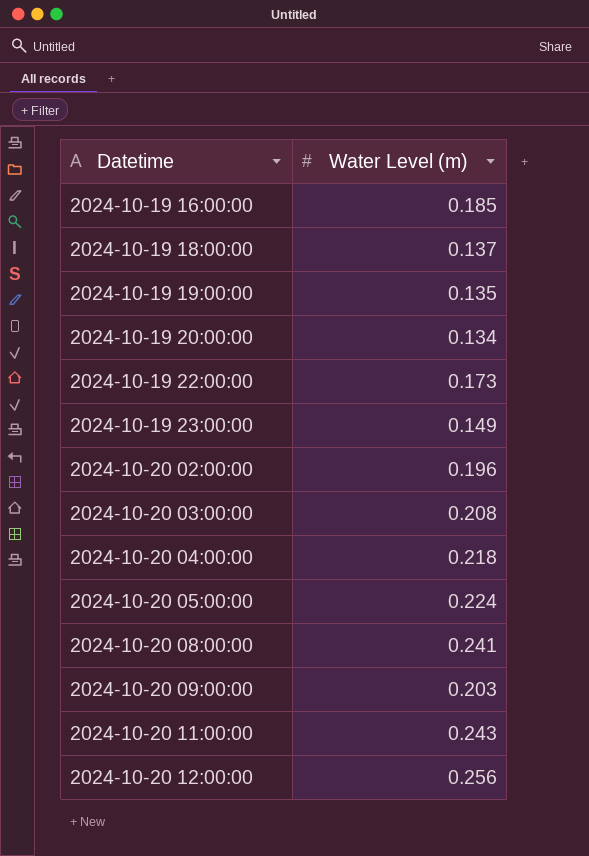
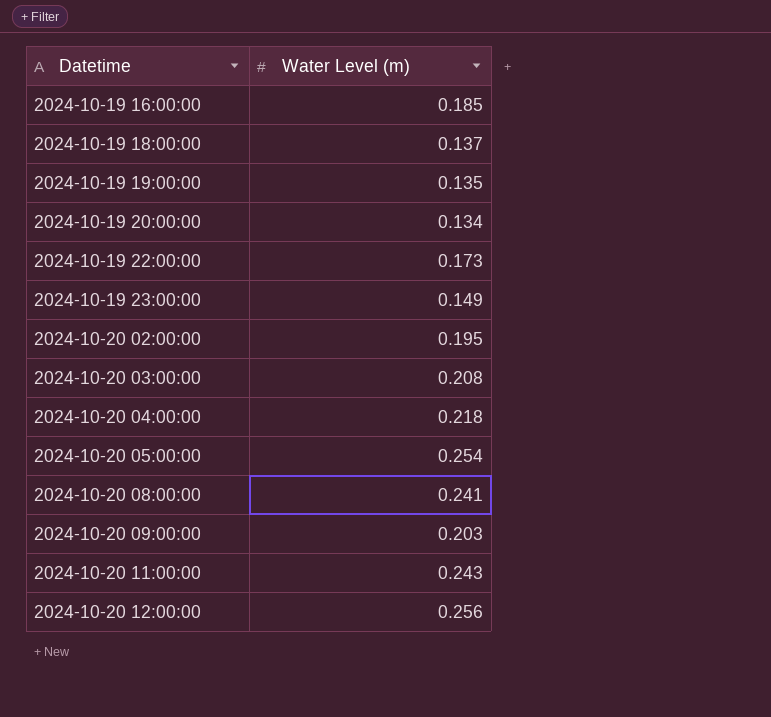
2024-10-20 02:00:00 | Water Level (m): 0.196 -> 0.195
2024-10-20 05:00:00 | Water Level (m): 0.224 -> 0.254

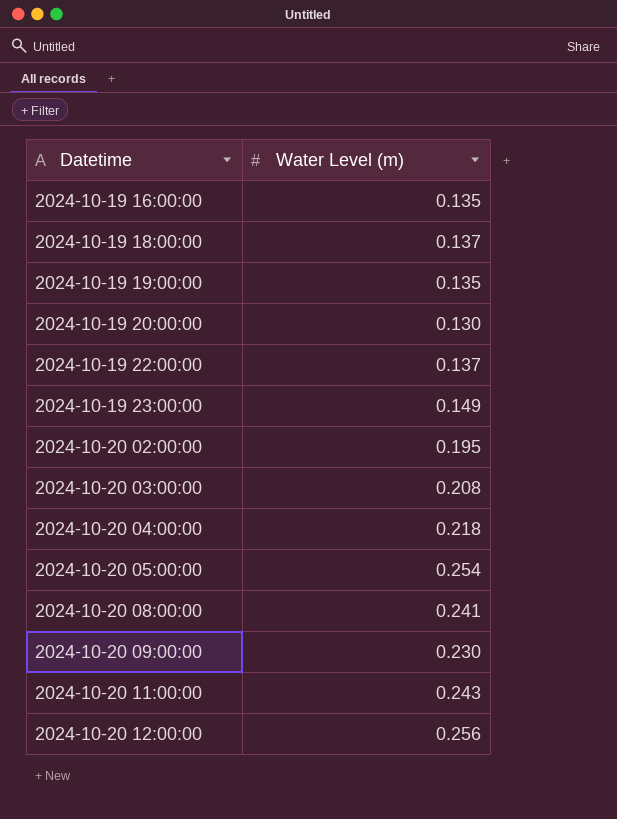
2024-10-19 16:00:00 | Water Level (m): 0.185 -> 0.135
2024-10-19 20:00:00 | Water Level (m): 0.134 -> 0.130
2024-10-19 22:00:00 | Water Level (m): 0.173 -> 0.137
2024-10-20 09:00:00 | Water Level (m): 0.203 -> 0.230

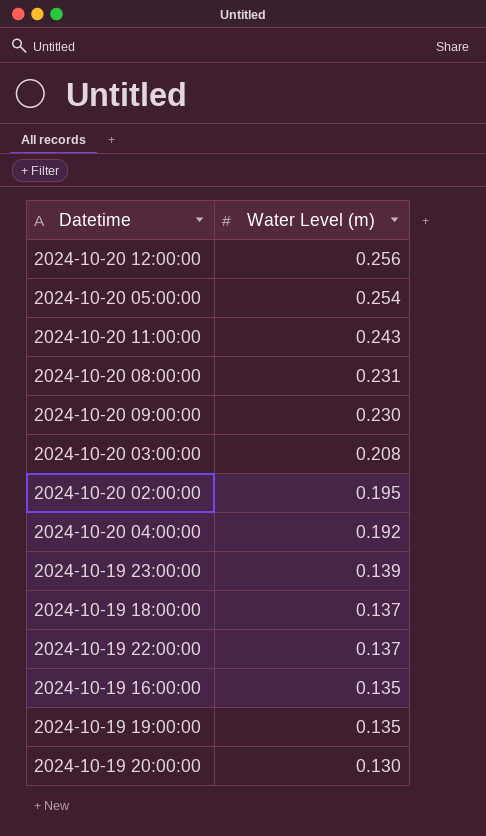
row order: Datetime ascending -> Water Level (m) descending
2024-10-20 08:00:00 | Water Level (m): 0.241 -> 0.231
2024-10-20 04:00:00 | Water Level (m): 0.218 -> 0.192
2024-10-19 23:00:00 | Water Level (m): 0.149 -> 0.139

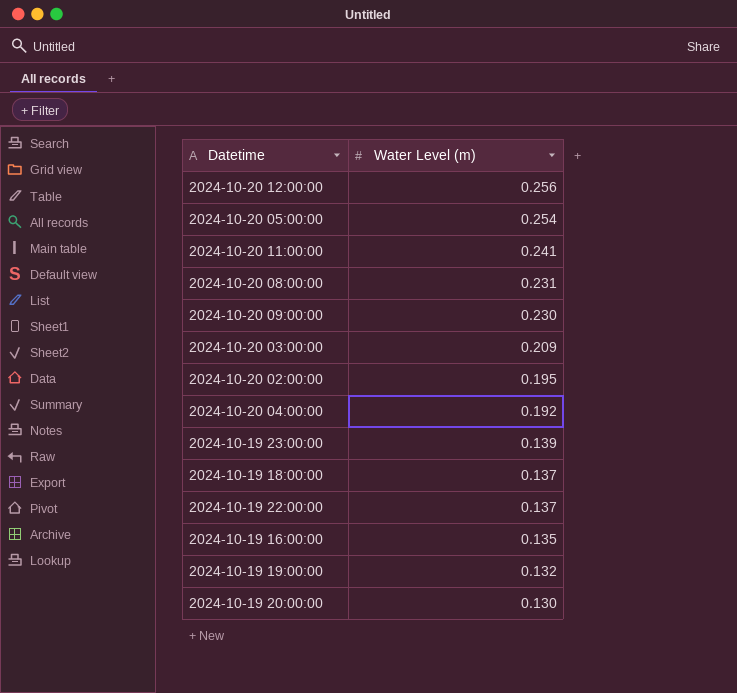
2024-10-20 11:00:00 | Water Level (m): 0.243 -> 0.241
2024-10-20 03:00:00 | Water Level (m): 0.208 -> 0.209
2024-10-19 19:00:00 | Water Level (m): 0.135 -> 0.132

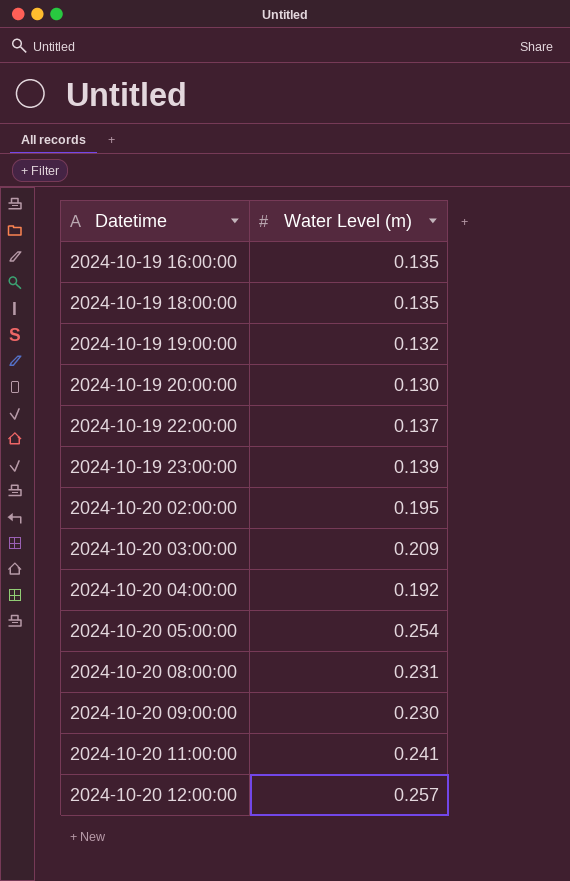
row order: Water Level (m) descending -> Datetime ascending
2024-10-19 18:00:00 | Water Level (m): 0.137 -> 0.135
2024-10-20 12:00:00 | Water Level (m): 0.256 -> 0.257

